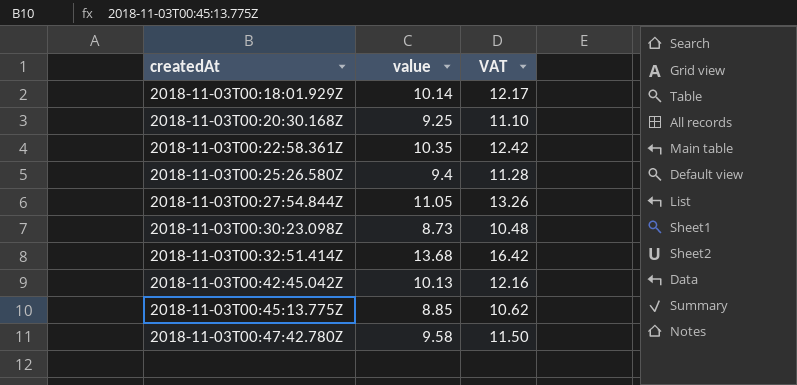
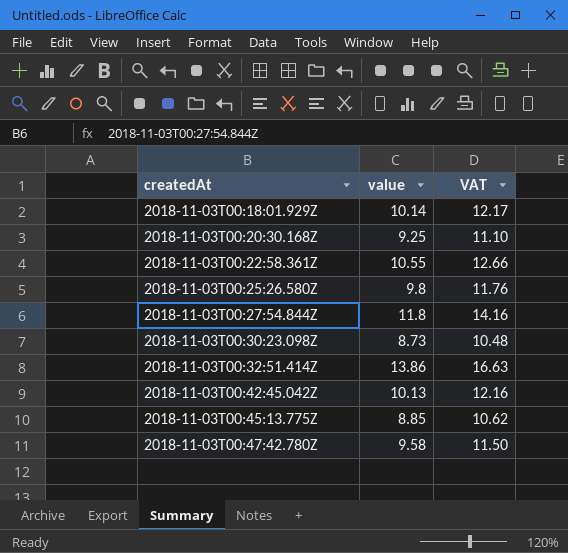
2018-11-03T00:22:58.361Z | value: 10.35 -> 10.55
2018-11-03T00:22:58.361Z | VAT: 12.42 -> 12.66
2018-11-03T00:25:26.580Z | value: 9.4 -> 9.8
2018-11-03T00:25:26.580Z | VAT: 11.28 -> 11.76
2018-11-03T00:27:54.844Z | value: 11.05 -> 11.8
2018-11-03T00:27:54.844Z | VAT: 13.26 -> 14.16
2018-11-03T00:32:51.414Z | value: 13.68 -> 13.86
2018-11-03T00:32:51.414Z | VAT: 16.42 -> 16.63

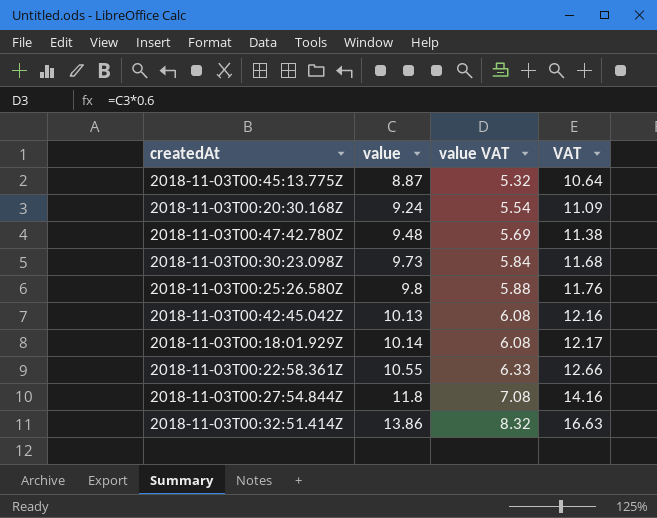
row order: createdAt ascending -> value ascending
column value VAT | formula: none -> [value] * 0.6
2018-11-03T00:45:13.775Z | value: 8.85 -> 8.87
2018-11-03T00:45:13.775Z | VAT: 10.62 -> 10.64
2018-11-03T00:20:30.168Z | value: 9.25 -> 9.24
2018-11-03T00:20:30.168Z | VAT: 11.10 -> 11.09
2018-11-03T00:47:42.780Z | value: 9.58 -> 9.48
2018-11-03T00:47:42.780Z | VAT: 11.50 -> 11.38
2018-11-03T00:30:23.098Z | value: 8.73 -> 9.73
2018-11-03T00:30:23.098Z | VAT: 10.48 -> 11.68

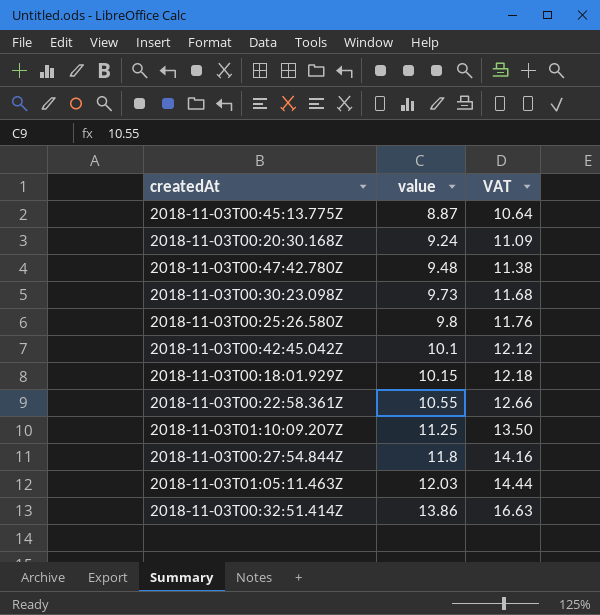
column value VAT | formula: [value] * 0.6 -> none
2018-11-03T00:42:45.042Z | value: 10.13 -> 10.1
2018-11-03T00:42:45.042Z | VAT: 12.16 -> 12.12
2018-11-03T00:18:01.929Z | value: 10.14 -> 10.15
2018-11-03T00:18:01.929Z | VAT: 12.17 -> 12.18
row 2018-11-03T01:10:09.207Z: none -> 11.25 | 13.50
row 2018-11-03T01:05:11.463Z: none -> 12.03 | 14.44

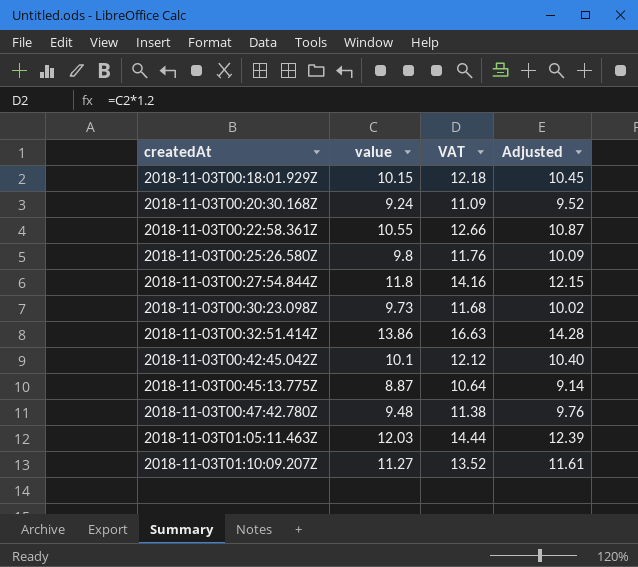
row order: value ascending -> createdAt ascending
column Adjusted | formula: none -> [value] * 1.03
2018-11-03T01:10:09.207Z | value: 11.25 -> 11.27
2018-11-03T01:10:09.207Z | VAT: 13.50 -> 13.52

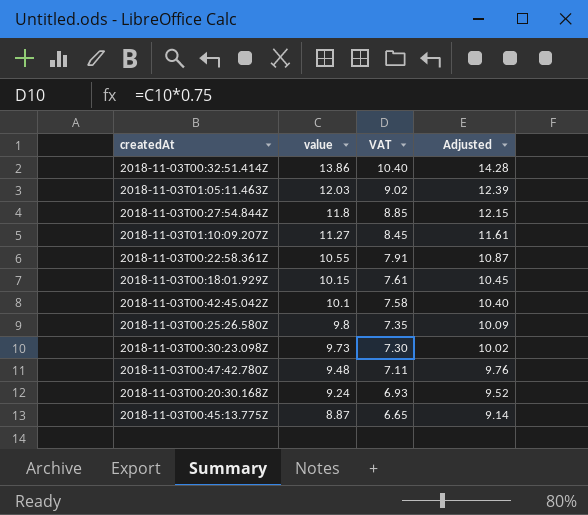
row order: createdAt ascending -> value descending
column VAT | formula: [value] * 1.2 -> [value] * 0.75

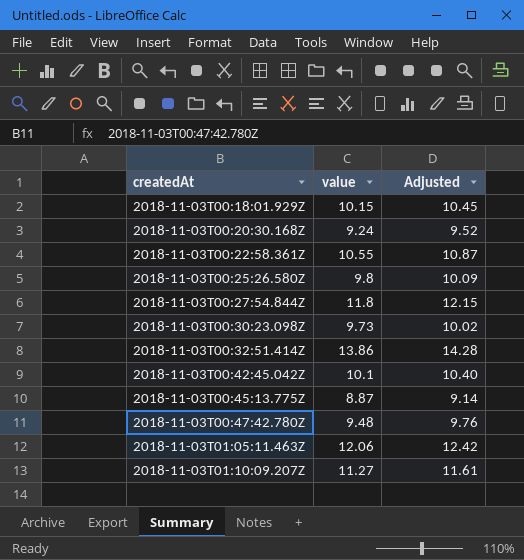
row order: value descending -> createdAt ascending
column VAT | formula: [value] * 0.75 -> none
2018-11-03T01:05:11.463Z | value: 12.03 -> 12.06
2018-11-03T01:05:11.463Z | Adjusted: 12.39 -> 12.42

